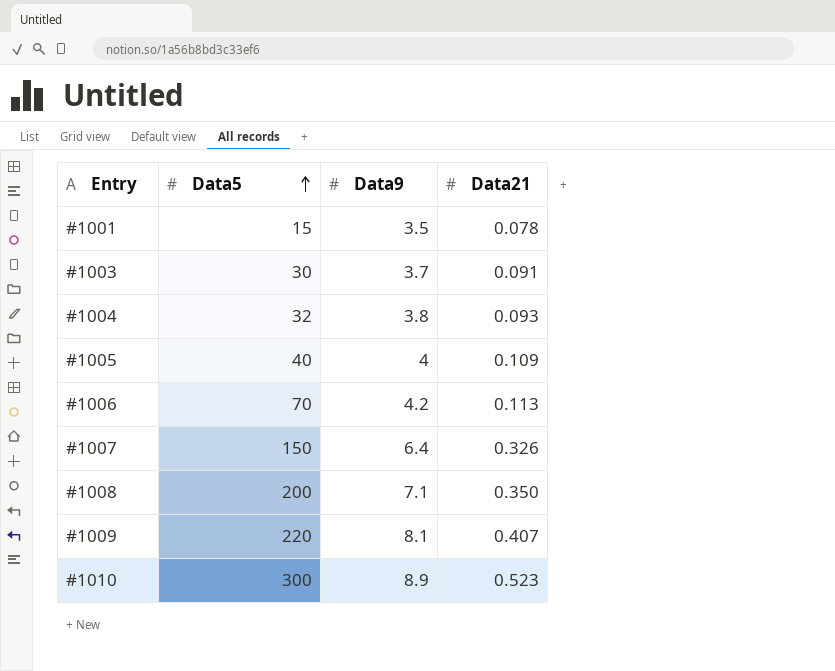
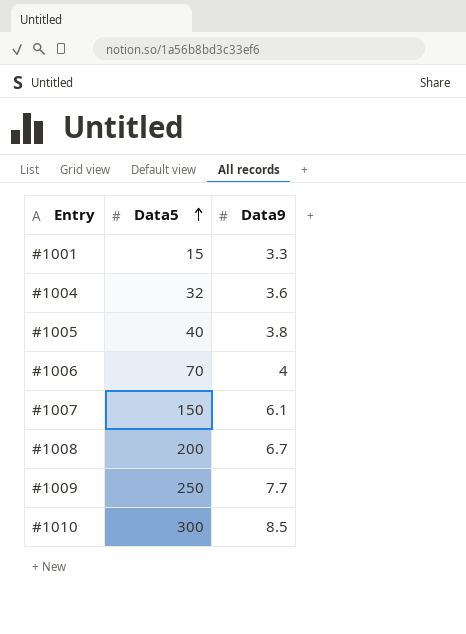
column Data21 | position: 4 -> none
row #1003: 30 | 3.7 | 0.091 -> none
#1001 | Data9: 3.5 -> 3.3
#1004 | Data9: 3.8 -> 3.6
#1005 | Data9: 4 -> 3.8
#1006 | Data9: 4.2 -> 4
#1007 | Data9: 6.4 -> 6.1
#1008 | Data9: 7.1 -> 6.7
#1009 | Data5: 220 -> 250
#1009 | Data9: 8.1 -> 7.7
#1010 | Data9: 8.9 -> 8.5

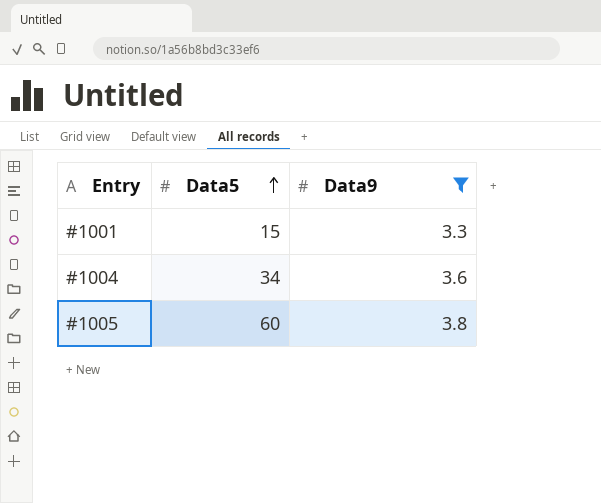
filter: none -> Data9 <= 3.8
#1004 | Data5: 32 -> 34
#1005 | Data5: 40 -> 60

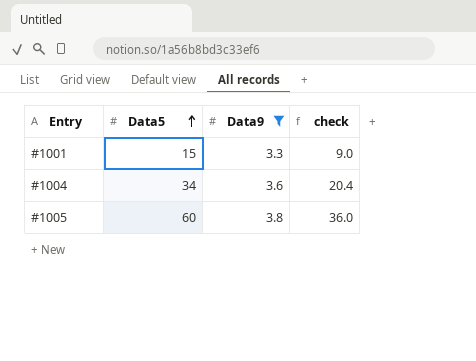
column check | formula: none -> [Data5] * 0.6

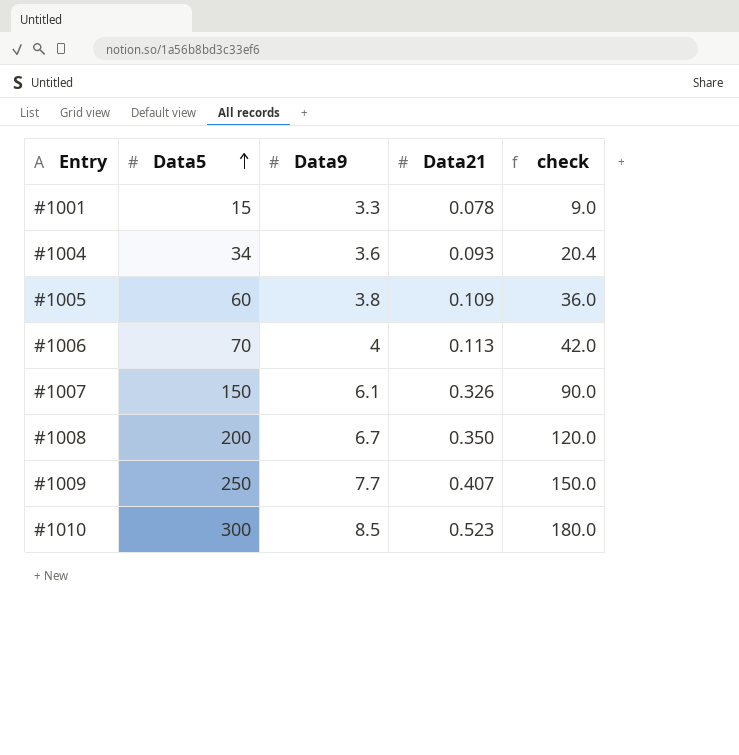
filter: Data9 <= 3.8 -> none
column Data21 | position: none -> 4

